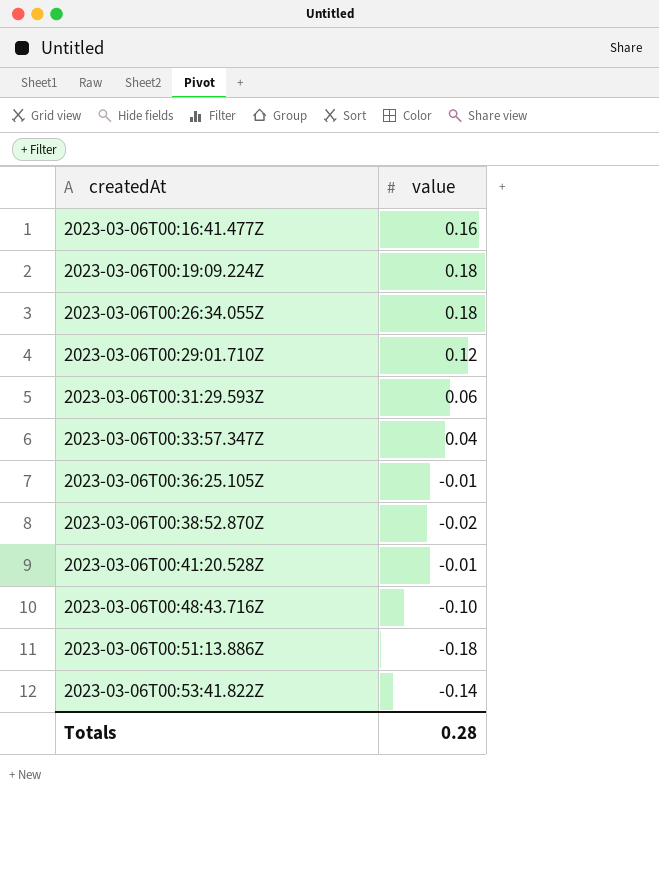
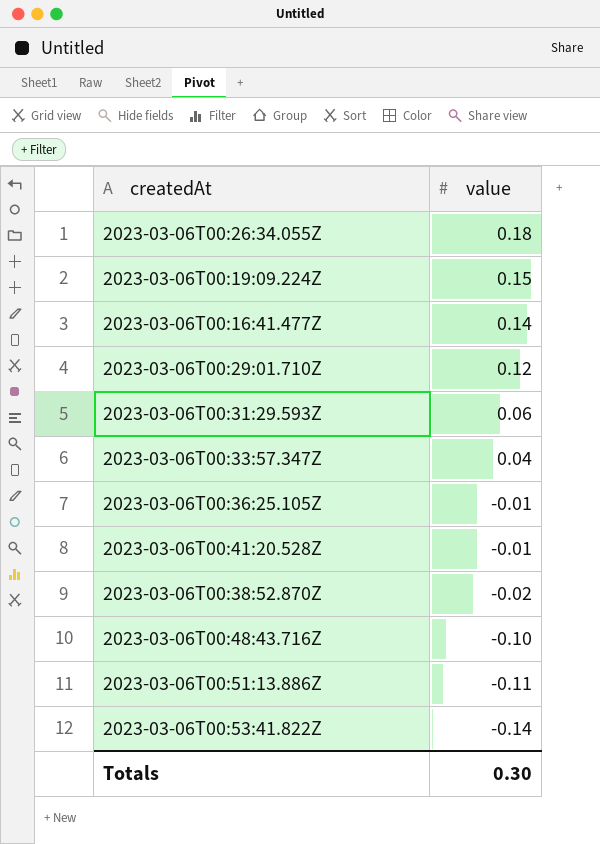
row order: createdAt ascending -> value descending
2023-03-06T00:19:09.224Z | value: 0.18 -> 0.15
2023-03-06T00:16:41.477Z | value: 0.16 -> 0.14
2023-03-06T00:51:13.886Z | value: -0.18 -> -0.11
Totals | value: 0.28 -> 0.30

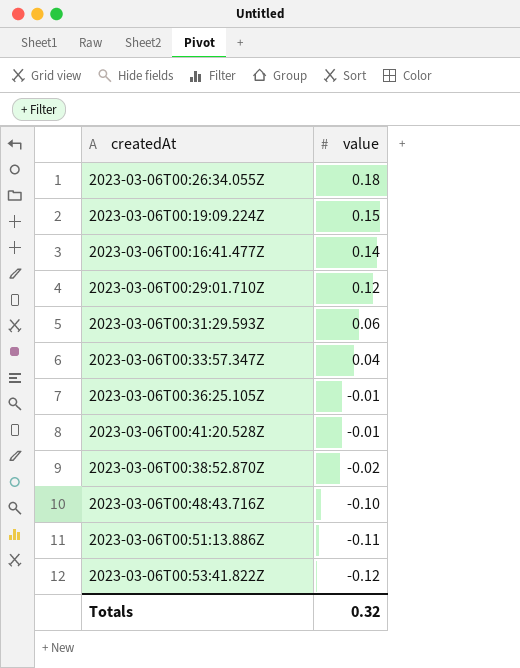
2023-03-06T00:53:41.822Z | value: -0.14 -> -0.12
Totals | value: 0.30 -> 0.32

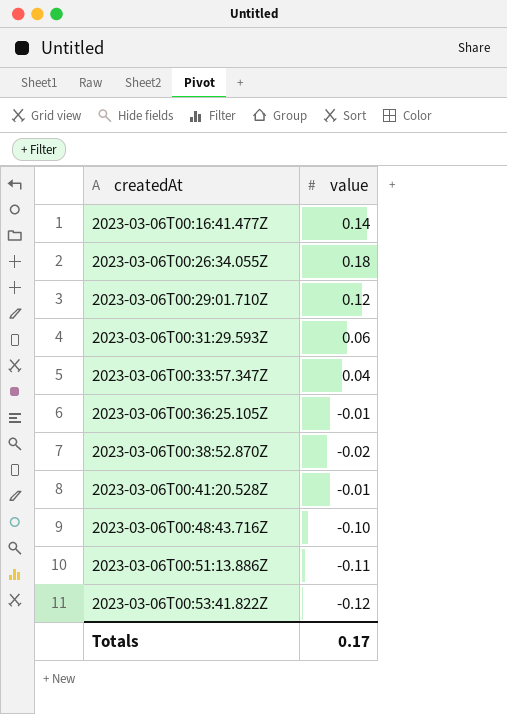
row order: value descending -> createdAt ascending
row 2023-03-06T00:19:09.224Z: 0.15 -> none
Totals | value: 0.32 -> 0.17

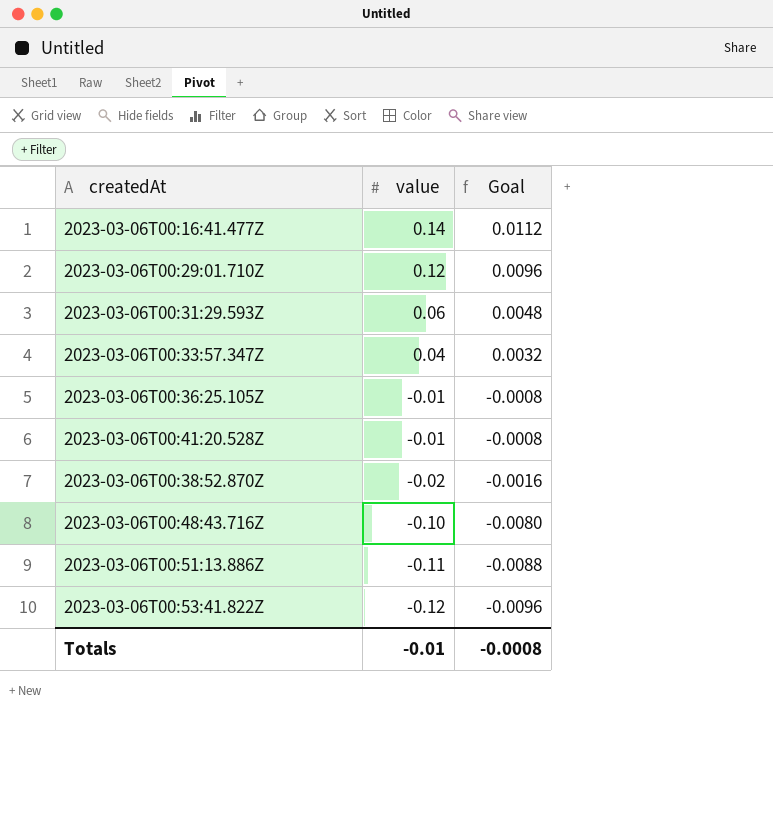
row order: createdAt ascending -> value descending
column Goal | formula: none -> [value] * 0.08
row 2023-03-06T00:26:34.055Z: 0.18 -> none
Totals | value: 0.17 -> -0.01

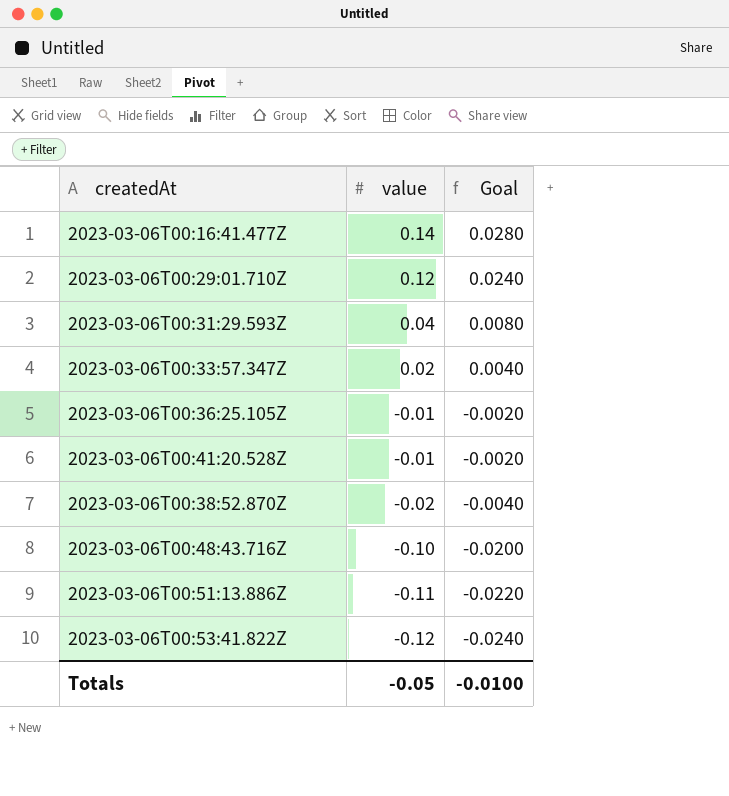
column Goal | formula: [value] * 0.08 -> [value] * 0.2
2023-03-06T00:31:29.593Z | value: 0.06 -> 0.04
2023-03-06T00:33:57.347Z | value: 0.04 -> 0.02
Totals | value: -0.01 -> -0.05
Totals | Goal: -0.0008 -> -0.0100

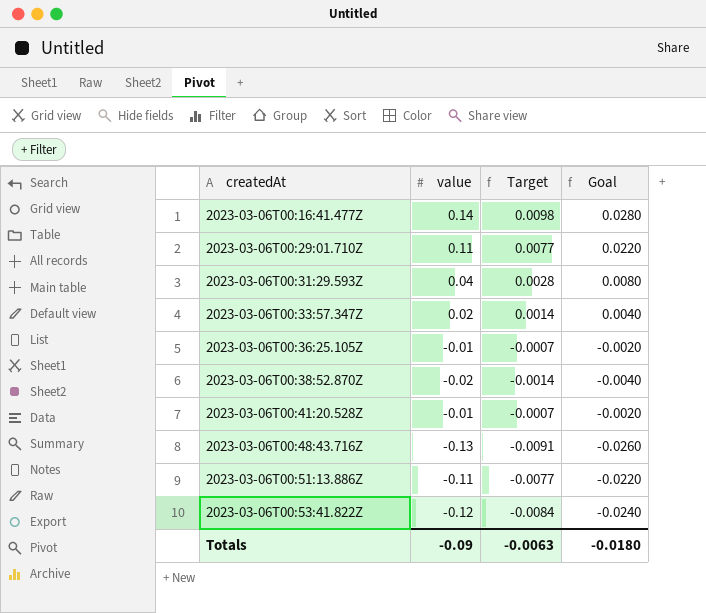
row order: value descending -> createdAt ascending
column Target | formula: none -> [value] * 0.07
2023-03-06T00:29:01.710Z | value: 0.12 -> 0.11
2023-03-06T00:29:01.710Z | Goal: 0.0240 -> 0.0220
2023-03-06T00:48:43.716Z | value: -0.10 -> -0.13
2023-03-06T00:48:43.716Z | Goal: -0.0200 -> -0.0260
Totals | value: -0.05 -> -0.09
Totals | Goal: -0.0100 -> -0.0180

